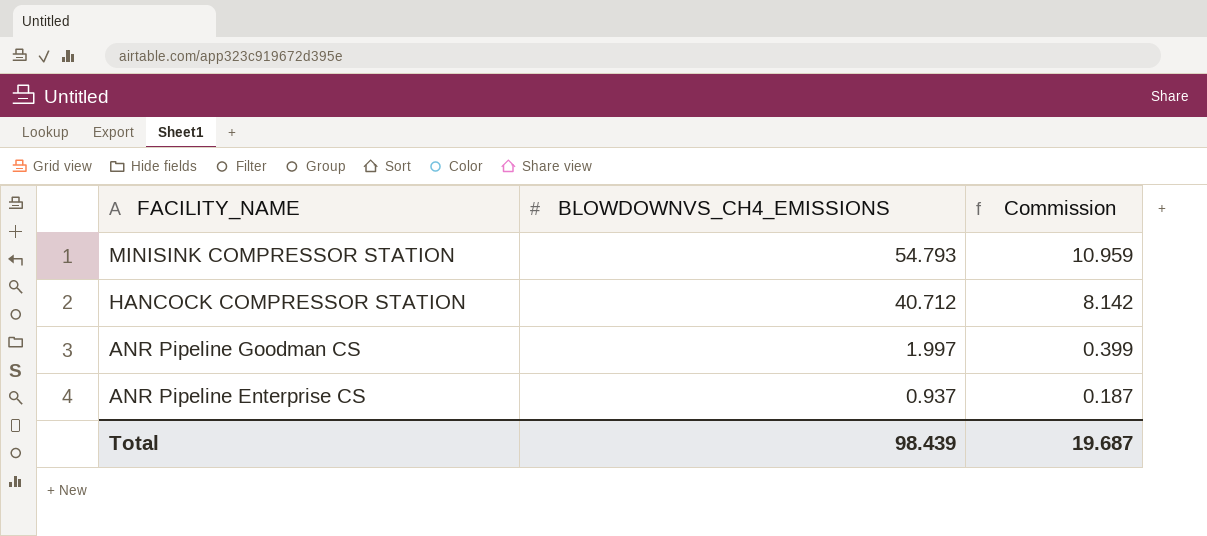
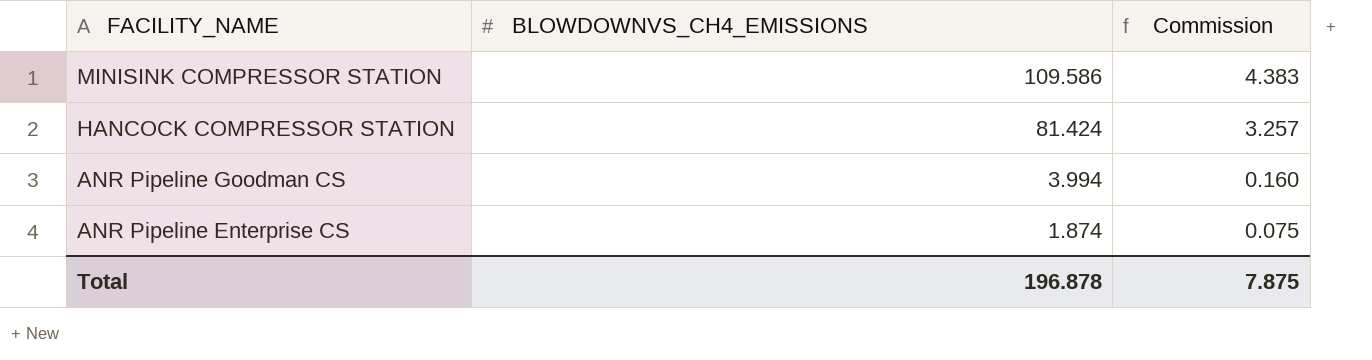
column Commission | formula: [BLOWDOWNVS_CH4_EMISSIONS] * 0.2 -> [BLOWDOWNVS_CH4_EMISSIONS] * 0.04
MINISINK COMPRESSOR STATION | BLOWDOWNVS_CH4_EMISSIONS: 54.793 -> 109.586
HANCOCK COMPRESSOR STATION | BLOWDOWNVS_CH4_EMISSIONS: 40.712 -> 81.424
ANR Pipeline Goodman CS | BLOWDOWNVS_CH4_EMISSIONS: 1.997 -> 3.994
ANR Pipeline Enterprise CS | BLOWDOWNVS_CH4_EMISSIONS: 0.937 -> 1.874
Total | BLOWDOWNVS_CH4_EMISSIONS: 98.439 -> 196.878
Total | Commission: 19.687 -> 7.875

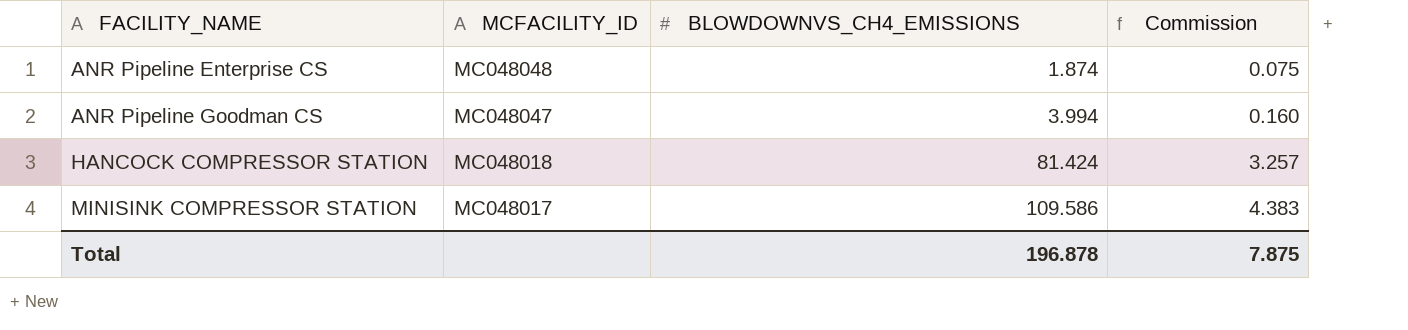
row order: FACILITY_NAME descending -> FACILITY_NAME ascending
column MCFACILITY_ID | position: none -> 2

